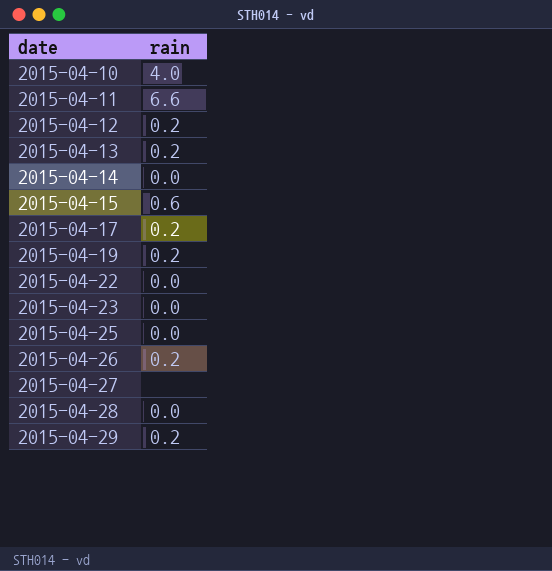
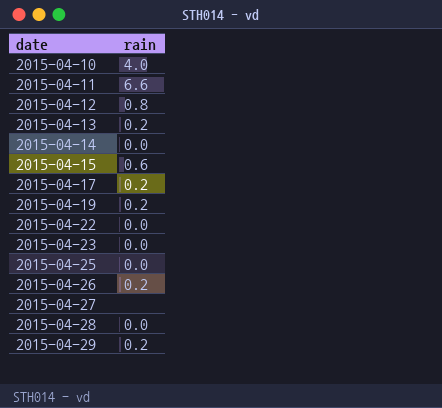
2015-04-12 | rain: 0.2 -> 0.8

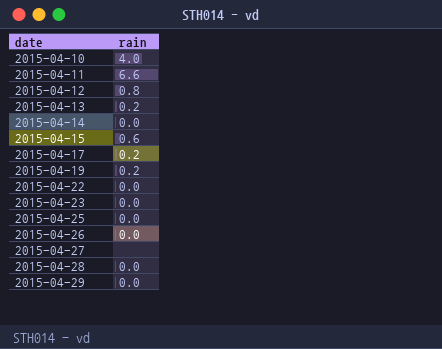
2015-04-26 | rain: 0.2 -> 0.0
2015-04-29 | rain: 0.2 -> 0.0

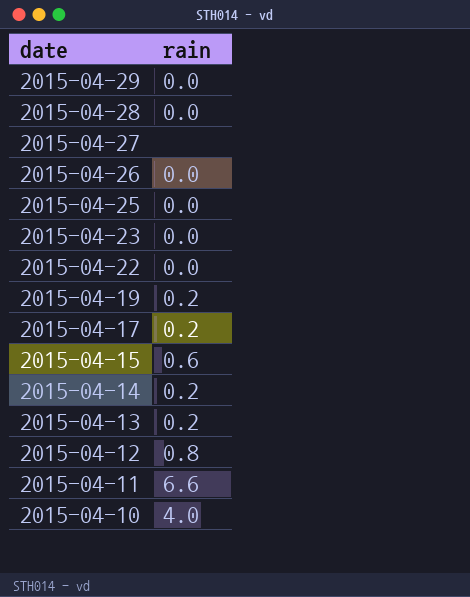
row order: date ascending -> date descending
2015-04-14 | rain: 0.0 -> 0.2

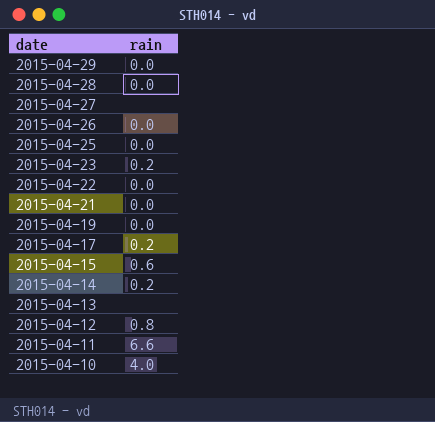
2015-04-23 | rain: 0.0 -> 0.2
row 2015-04-21: none -> 0.0
2015-04-19 | rain: 0.2 -> 0.0
2015-04-13 | rain: 0.2 -> none

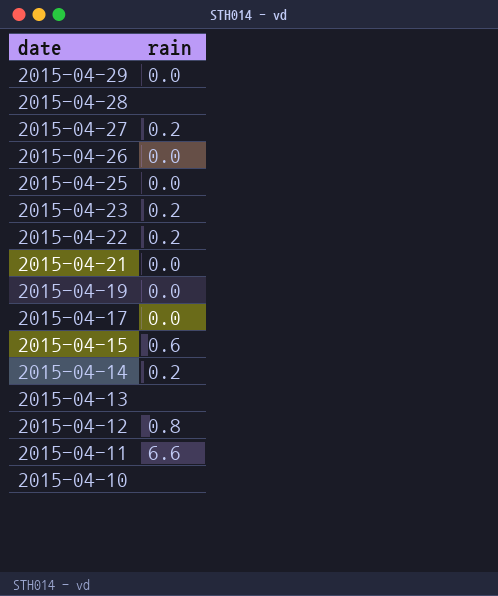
2015-04-28 | rain: 0.0 -> none
2015-04-27 | rain: none -> 0.2
2015-04-22 | rain: 0.0 -> 0.2
2015-04-17 | rain: 0.2 -> 0.0
2015-04-10 | rain: 4.0 -> none

